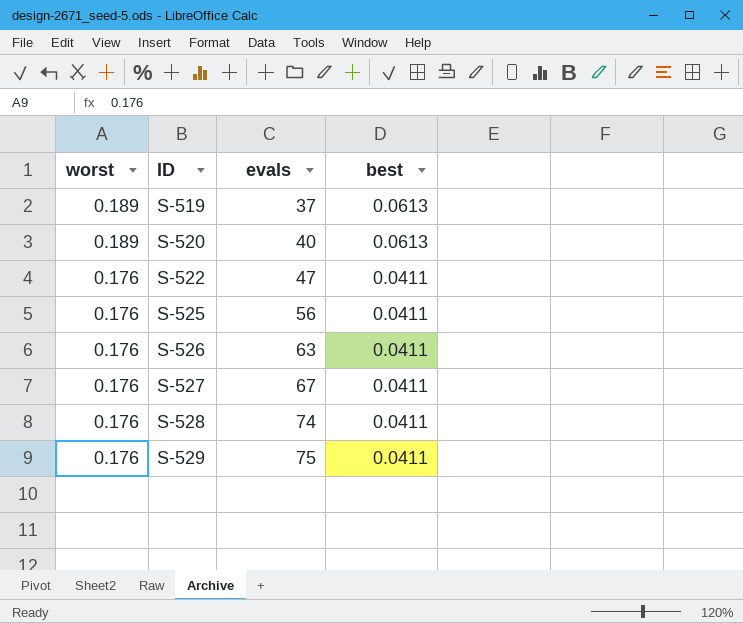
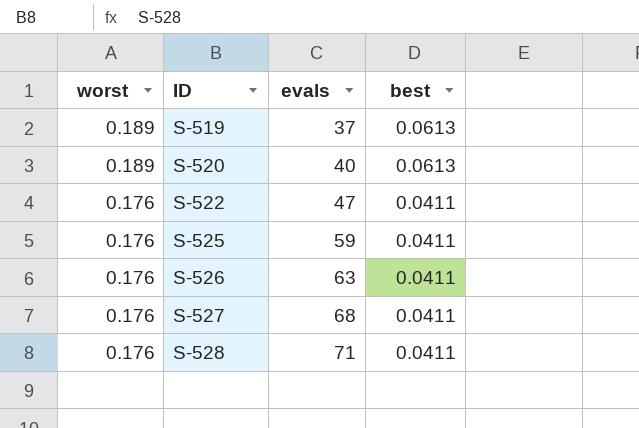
row S-529: 0.176 | 75 | 0.0411 -> none
S-525 | evals: 56 -> 59
S-527 | evals: 67 -> 68
S-528 | evals: 74 -> 71

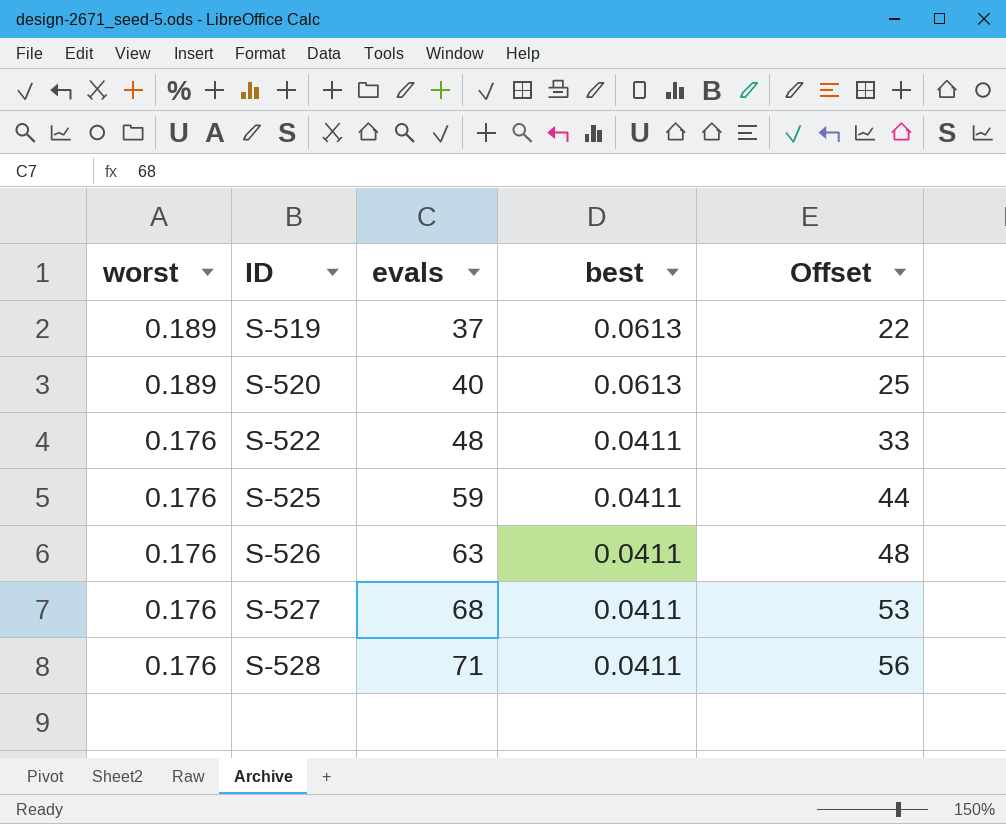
column Offset | formula: none -> [evals] - 15
S-522 | evals: 47 -> 48

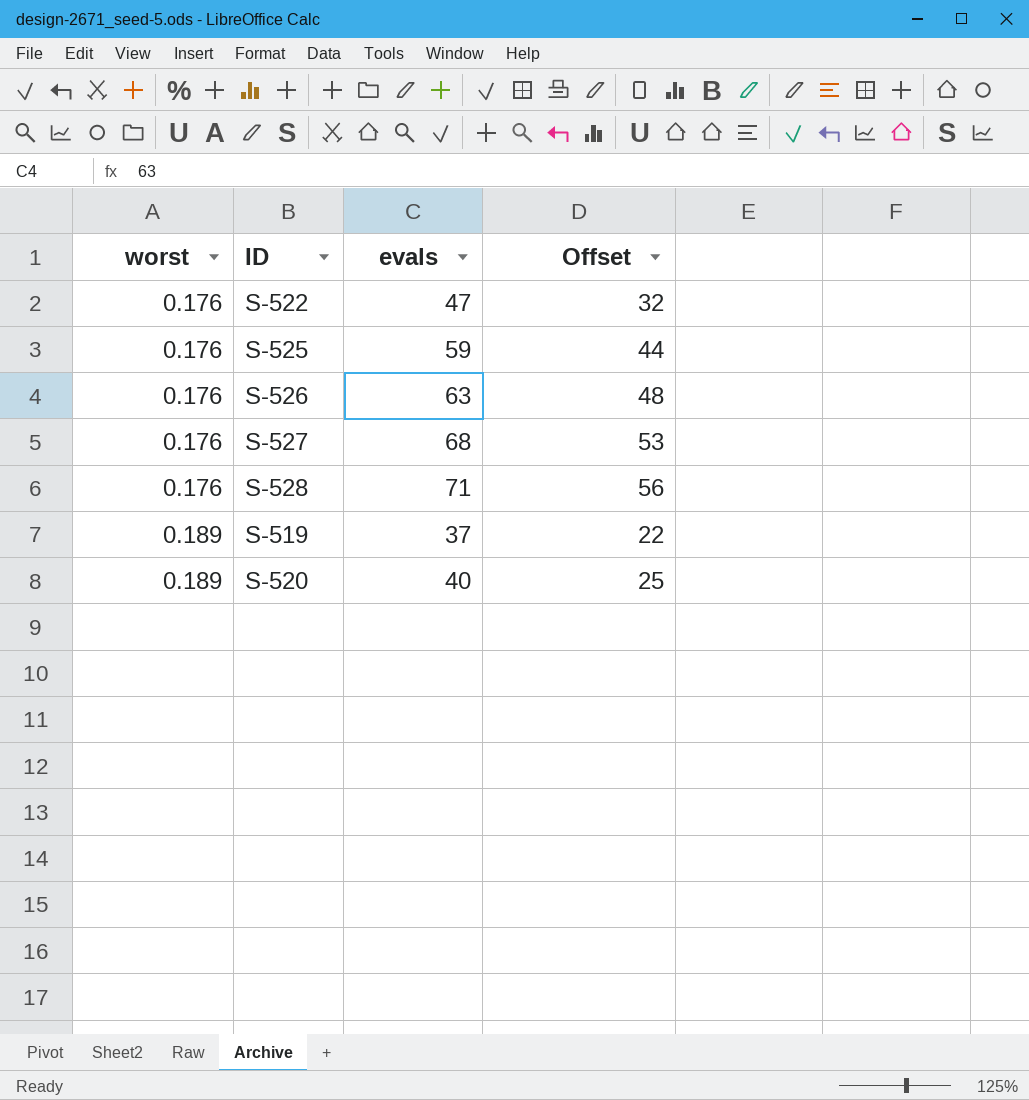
row order: worst descending -> worst ascending
column best | position: 4 -> none
S-522 | evals: 48 -> 47
S-522 | Offset: 33 -> 32

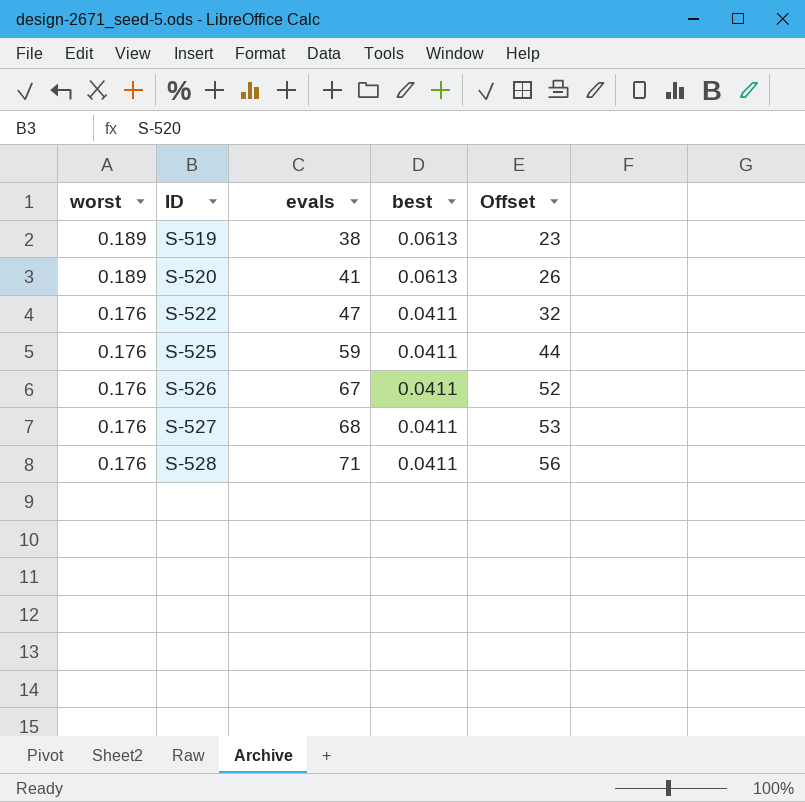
row order: worst ascending -> worst descending
column best | position: none -> 4
S-519 | evals: 37 -> 38
S-519 | Offset: 22 -> 23
S-520 | evals: 40 -> 41
S-520 | Offset: 25 -> 26
S-526 | evals: 63 -> 67
S-526 | Offset: 48 -> 52

